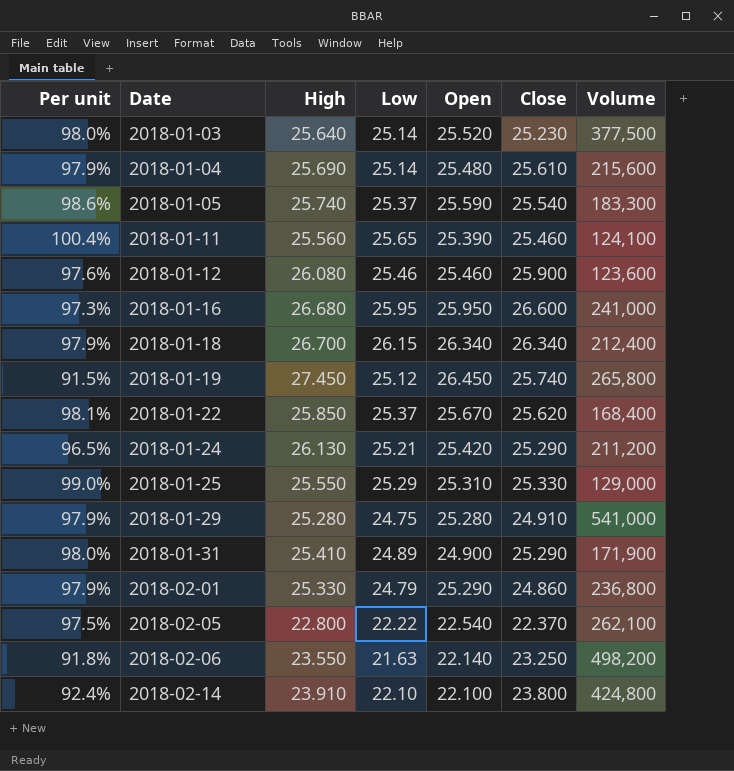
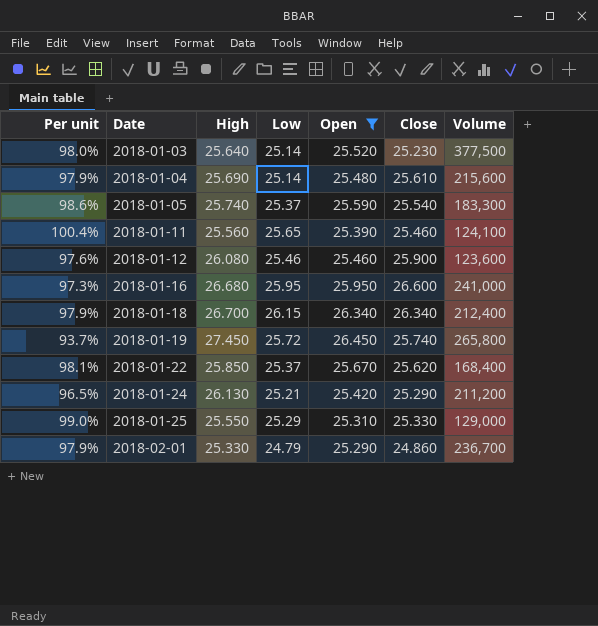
filter: none -> Open >= 25.290
2018-01-19 | Per unit: 91.5% -> 93.7%
2018-01-19 | Low: 25.12 -> 25.72
2018-02-01 | Volume: 236,800 -> 236,700

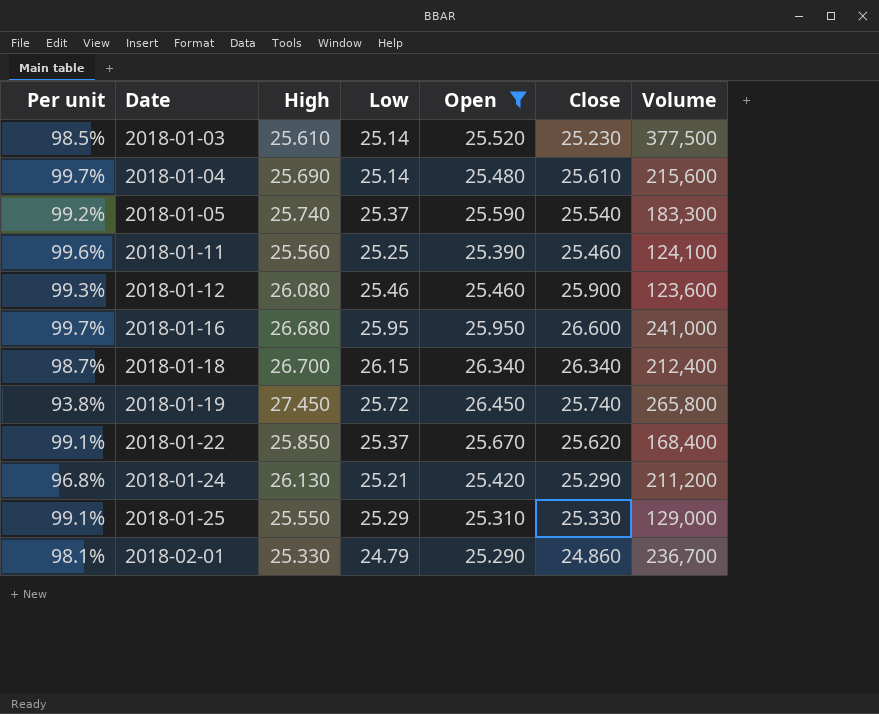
column Per unit | formula: [Low] / [High] -> [Close] / [High]
2018-01-03 | High: 25.640 -> 25.610
2018-01-11 | Low: 25.65 -> 25.25

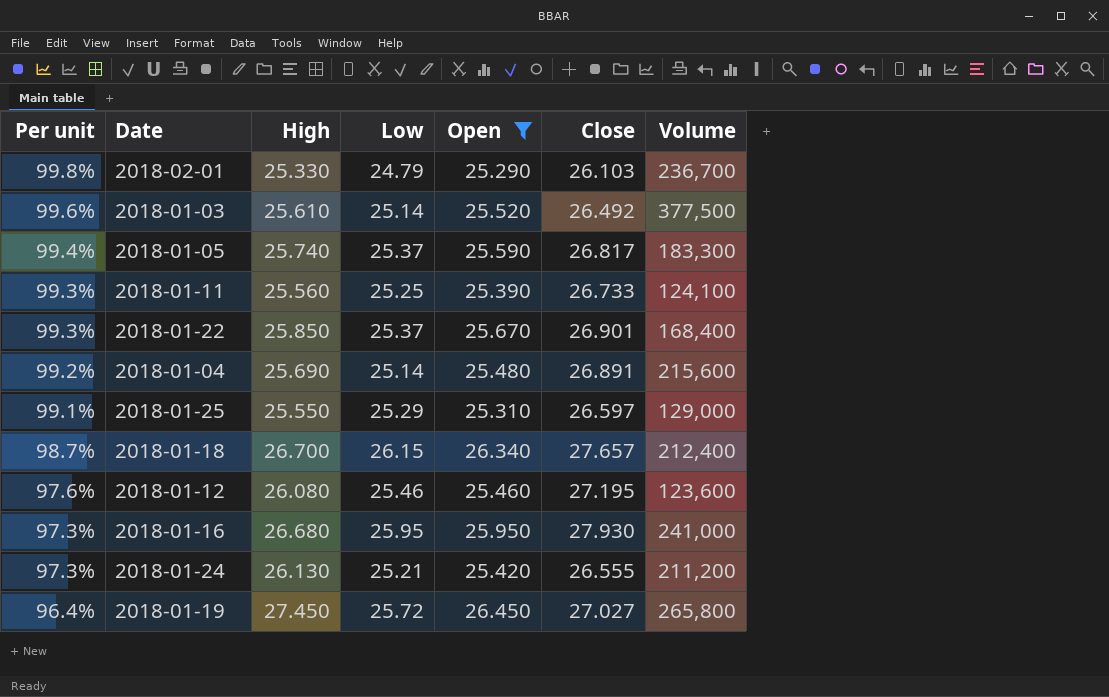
row order: Date ascending -> Per unit descending
column Per unit | formula: [Close] / [High] -> [Open] / [High]
2018-02-01 | Close: 24.860 -> 26.103
2018-01-03 | Close: 25.230 -> 26.492
2018-01-05 | Close: 25.540 -> 26.817
2018-01-11 | Close: 25.460 -> 26.733
2018-01-22 | Close: 25.620 -> 26.901
2018-01-04 | Close: 25.610 -> 26.891
2018-01-25 | Close: 25.330 -> 26.597
2018-01-18 | Close: 26.340 -> 27.657
2018-01-12 | Close: 25.900 -> 27.195
2018-01-16 | Close: 26.600 -> 27.930
2018-01-24 | Close: 25.290 -> 26.555
2018-01-19 | Close: 25.740 -> 27.027

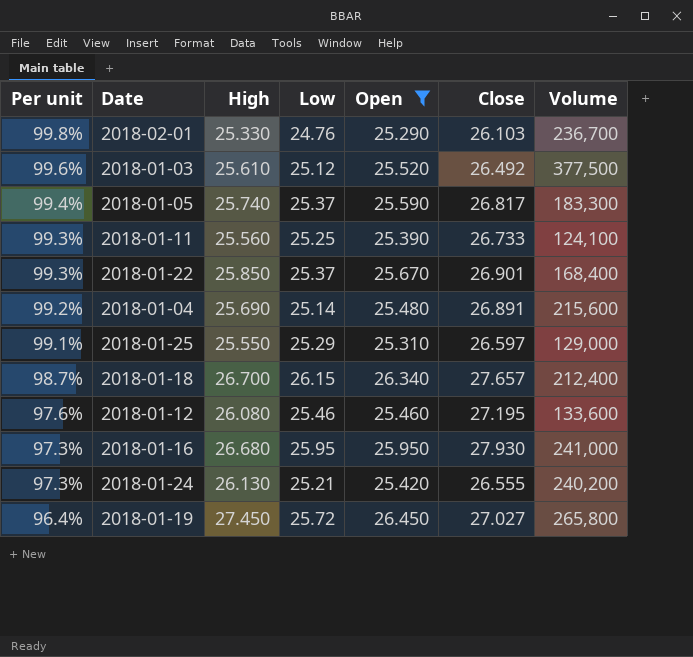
2018-02-01 | Low: 24.79 -> 24.76
2018-01-03 | Low: 25.14 -> 25.12
2018-01-12 | Volume: 123,600 -> 133,600
2018-01-24 | Volume: 211,200 -> 240,200

